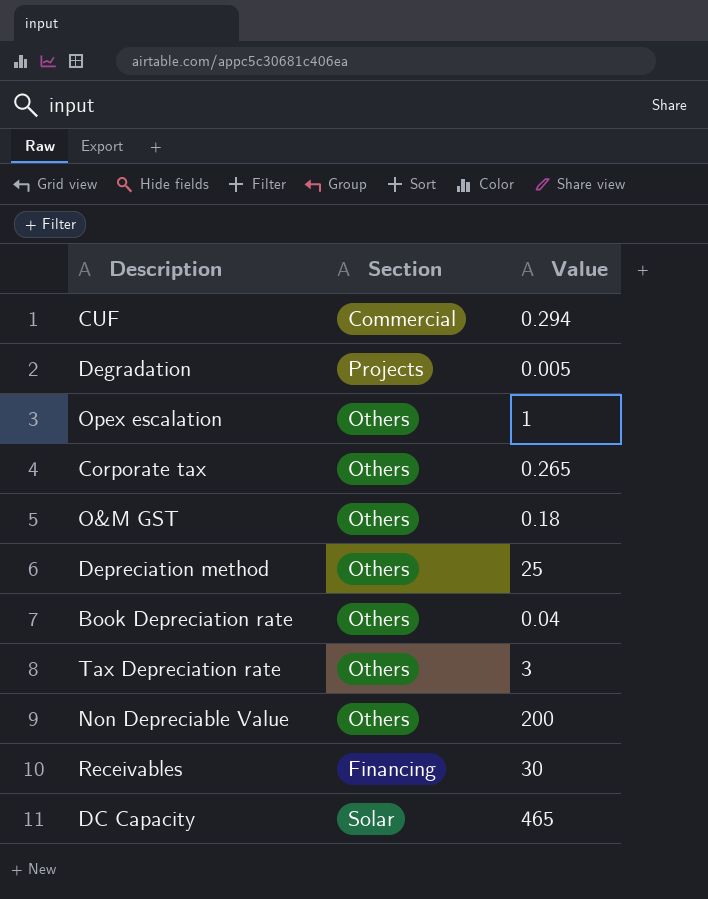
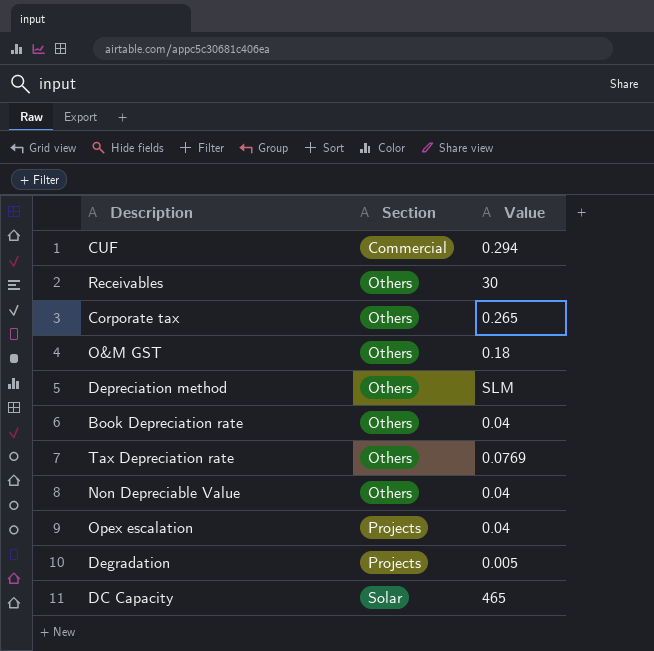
row order: none -> Section ascending
Receivables | Section: Financing -> Others
Depreciation method | Value: 25 -> SLM
Tax Depreciation rate | Value: 3 -> 0.0769
Non Depreciable Value | Value: 200 -> 0.04
Opex escalation | Section: Others -> Projects
Opex escalation | Value: 1 -> 0.04

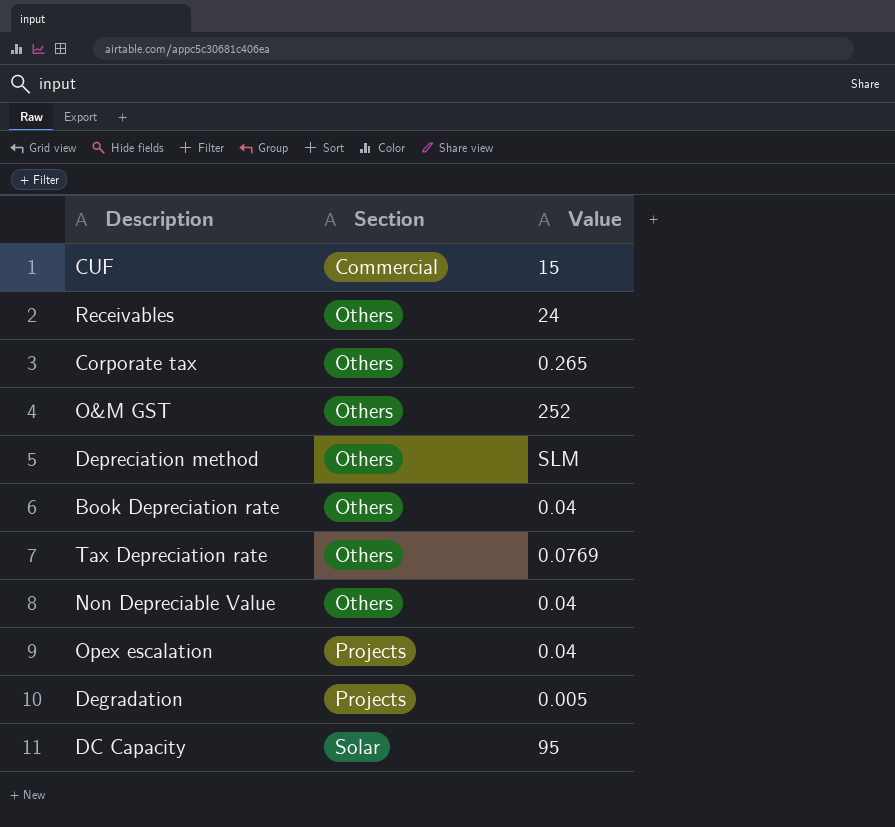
CUF | Value: 0.294 -> 15
Receivables | Value: 30 -> 24
O&M GST | Value: 0.18 -> 252
DC Capacity | Value: 465 -> 95

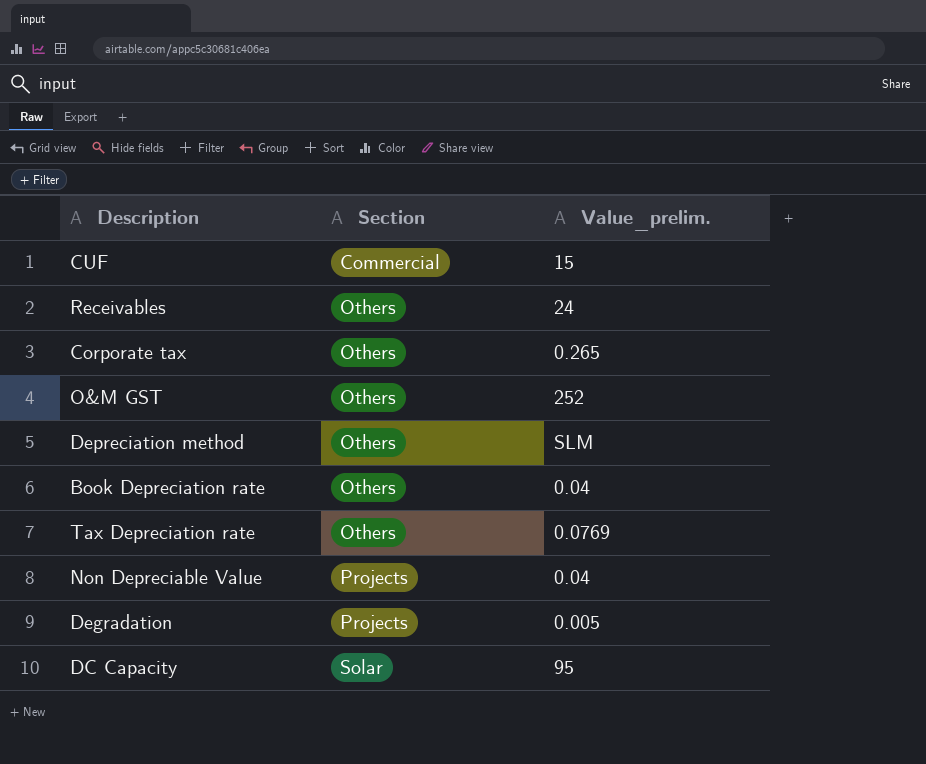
column name: Value -> Value_prelim.
row Opex escalation: Projects | 0.04 -> none
Non Depreciable Value | Section: Others -> Projects

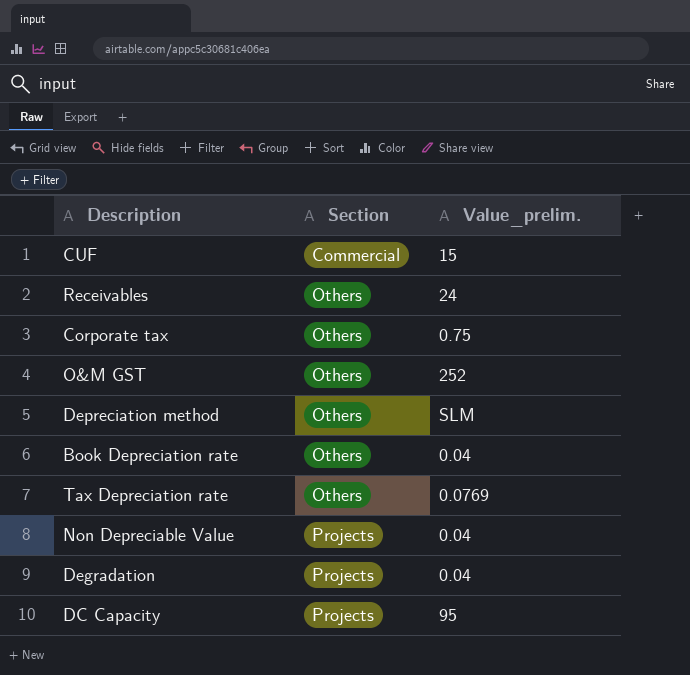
Corporate tax | Value_prelim.: 0.265 -> 0.75
Degradation | Value_prelim.: 0.005 -> 0.04
DC Capacity | Section: Solar -> Projects

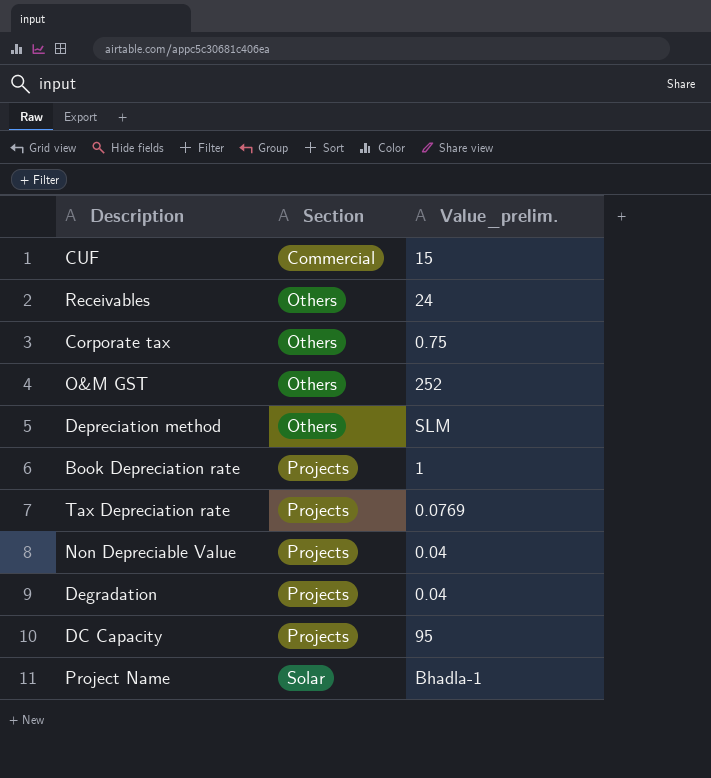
Book Depreciation rate | Section: Others -> Projects
Book Depreciation rate | Value_prelim.: 0.04 -> 1
Tax Depreciation rate | Section: Others -> Projects
row Project Name: none -> Solar | Bhadla-1

